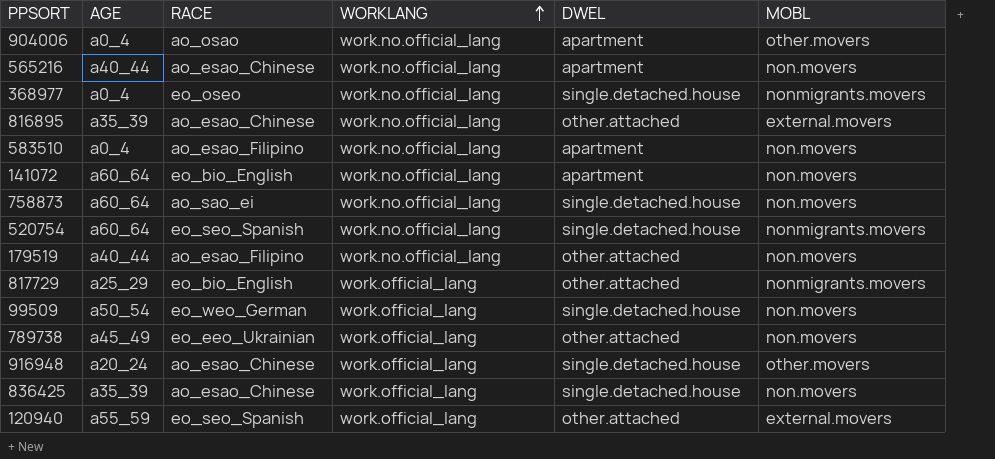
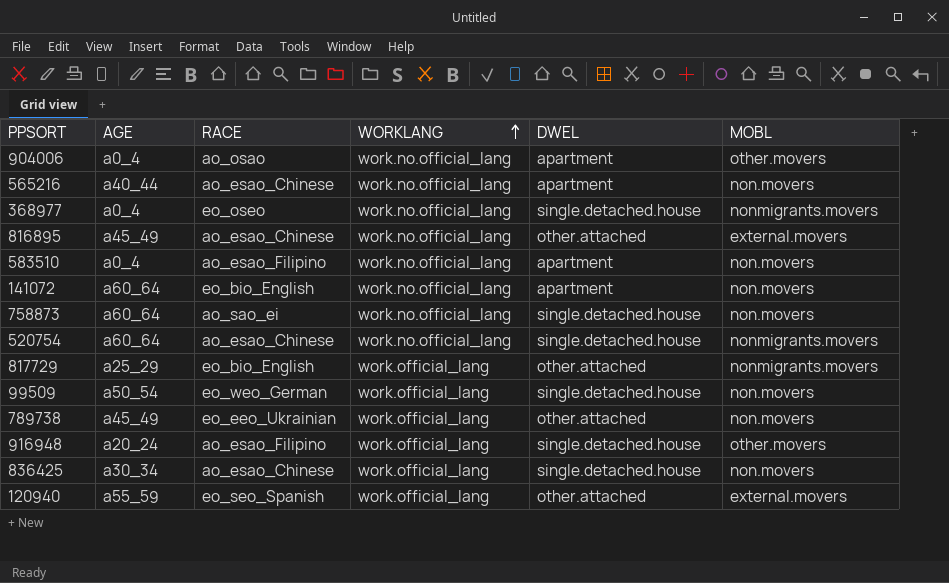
row 179519: a40_44 | ao_esao_Filipino | work.no.official_lang | other.attached | non.movers -> none
816895 | AGE: a35_39 -> a45_49
520754 | RACE: eo_seo_Spanish -> ao_esao_Chinese
916948 | RACE: ao_esao_Chinese -> ao_esao_Filipino
836425 | AGE: a35_39 -> a30_34

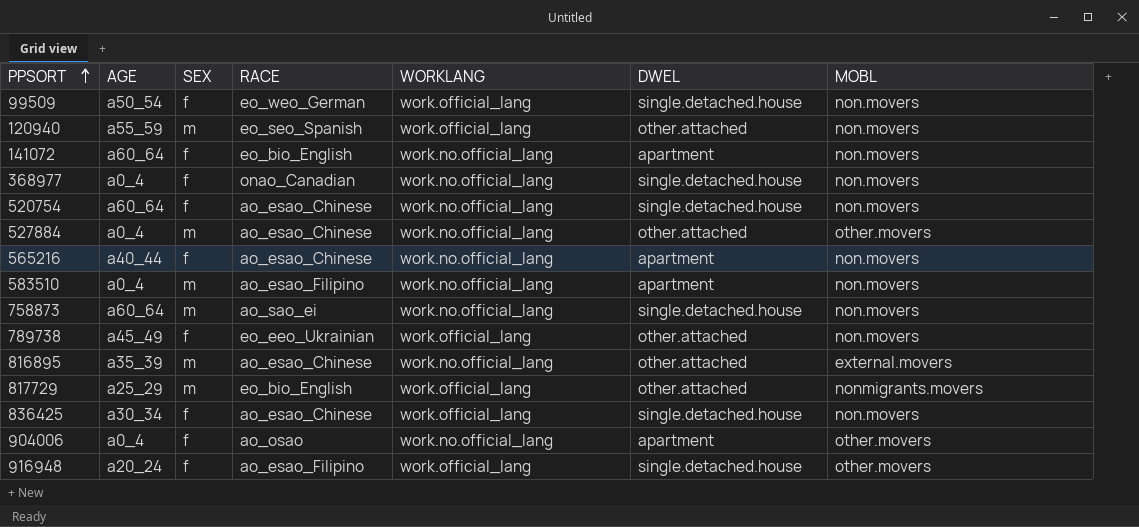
row order: WORKLANG ascending -> PPSORT ascending
column SEX | position: none -> 3
120940 | MOBL: external.movers -> non.movers
368977 | RACE: eo_oseo -> onao_Canadian
368977 | MOBL: nonmigrants.movers -> non.movers
520754 | MOBL: nonmigrants.movers -> non.movers
row 527884: none -> a0_4 | m | ao_esao_Chinese | work.no.official_lang | other.attached | other.movers
816895 | AGE: a45_49 -> a35_39

